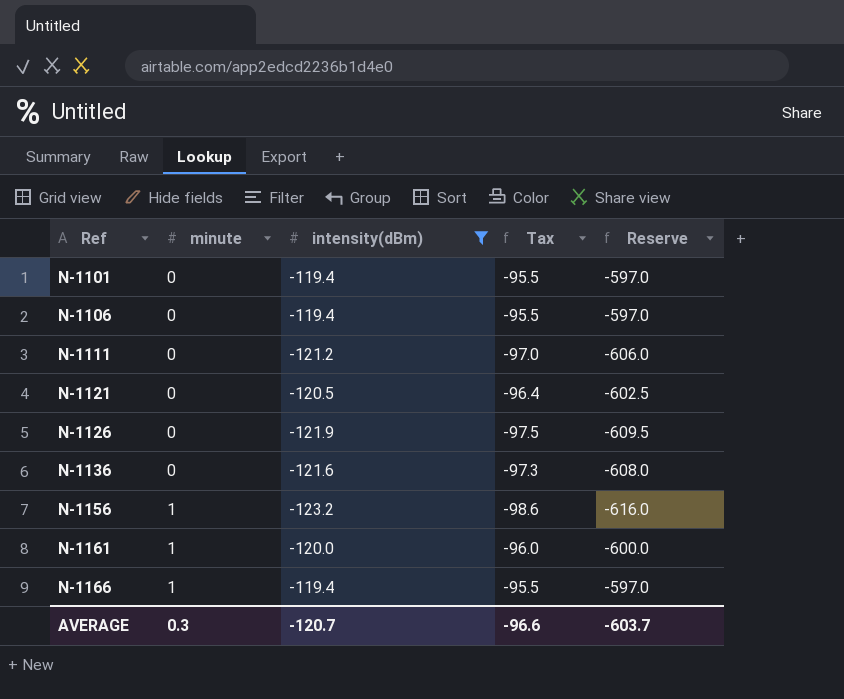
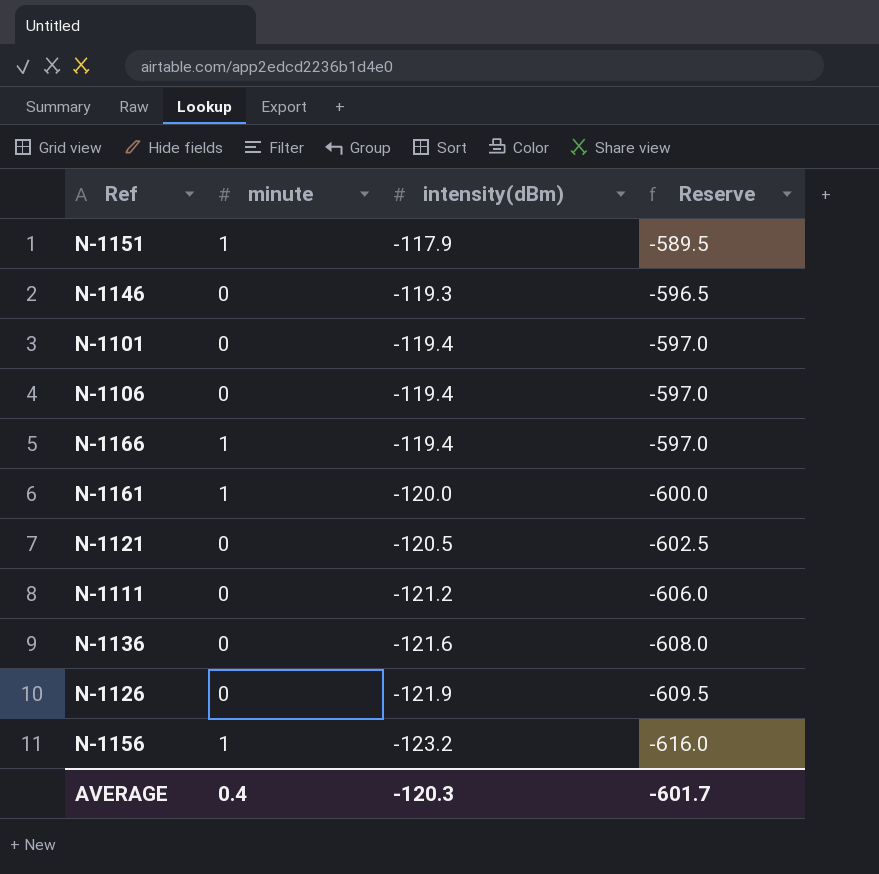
filter: intensity(dBm) <= -119.4 -> none
row order: Ref ascending -> intensity(dBm) descending
column Tax | formula: [intensity(dBm)] * 0.8 -> none
AVERAGE | minute: 0.3 -> 0.4
AVERAGE | intensity(dBm): -120.7 -> -120.3
AVERAGE | Reserve: -603.7 -> -601.7

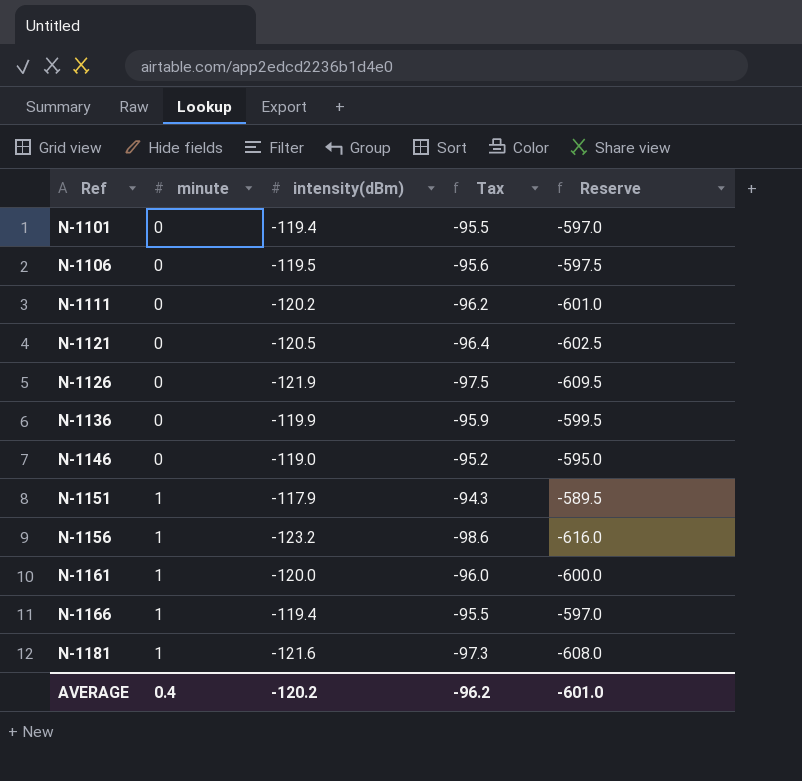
row order: intensity(dBm) descending -> Ref ascending
column Tax | formula: none -> [intensity(dBm)] * 0.8
N-1106 | intensity(dBm): -119.4 -> -119.5
N-1106 | Reserve: -597.0 -> -597.5
N-1111 | intensity(dBm): -121.2 -> -120.2
N-1111 | Reserve: -606.0 -> -601.0
N-1136 | intensity(dBm): -121.6 -> -119.9
N-1136 | Reserve: -608.0 -> -599.5
N-1146 | intensity(dBm): -119.3 -> -119.0
N-1146 | Reserve: -596.5 -> -595.0
row N-1181: none -> 1 | -121.6 | -97.3 | -608.0
AVERAGE | intensity(dBm): -120.3 -> -120.2
AVERAGE | Reserve: -601.7 -> -601.0

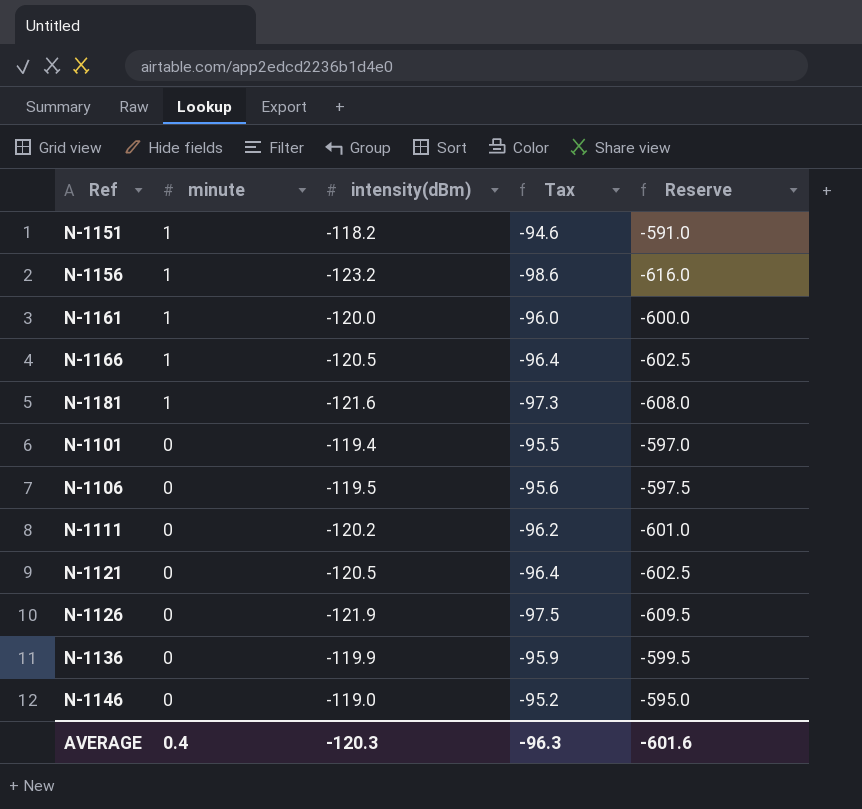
row order: Ref ascending -> minute descending
N-1151 | intensity(dBm): -117.9 -> -118.2
N-1151 | Tax: -94.3 -> -94.6
N-1151 | Reserve: -589.5 -> -591.0
N-1166 | intensity(dBm): -119.4 -> -120.5
N-1166 | Tax: -95.5 -> -96.4
N-1166 | Reserve: -597.0 -> -602.5
AVERAGE | intensity(dBm): -120.2 -> -120.3
AVERAGE | Tax: -96.2 -> -96.3
AVERAGE | Reserve: -601.0 -> -601.6

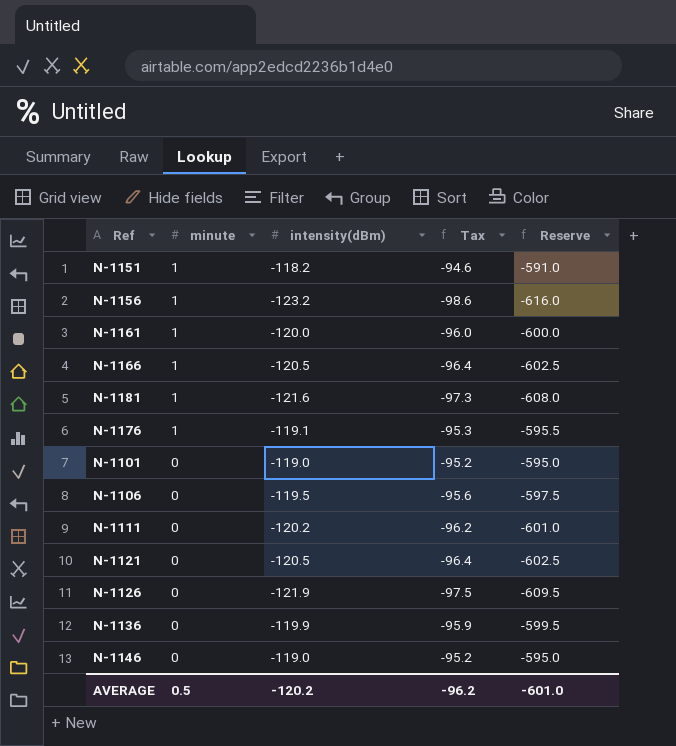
row N-1176: none -> 1 | -119.1 | -95.3 | -595.5
N-1101 | intensity(dBm): -119.4 -> -119.0
N-1101 | Tax: -95.5 -> -95.2
N-1101 | Reserve: -597.0 -> -595.0
AVERAGE | minute: 0.4 -> 0.5
AVERAGE | intensity(dBm): -120.3 -> -120.2
AVERAGE | Tax: -96.3 -> -96.2
AVERAGE | Reserve: -601.6 -> -601.0

